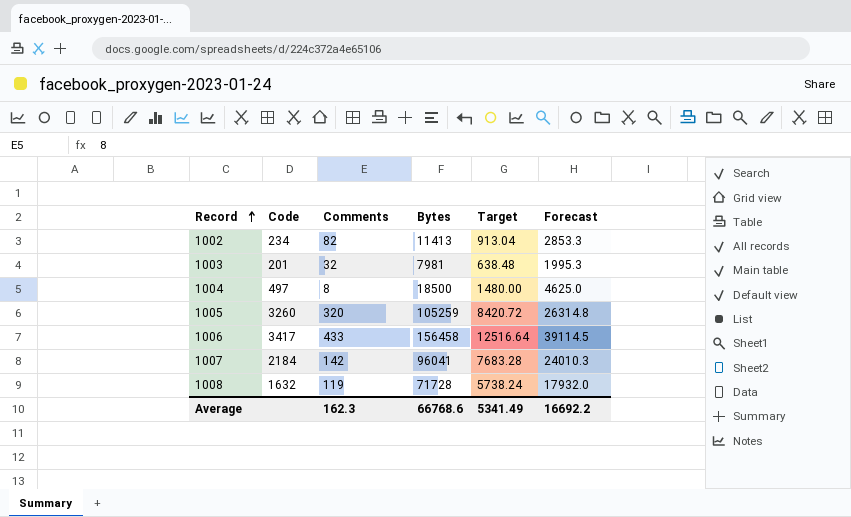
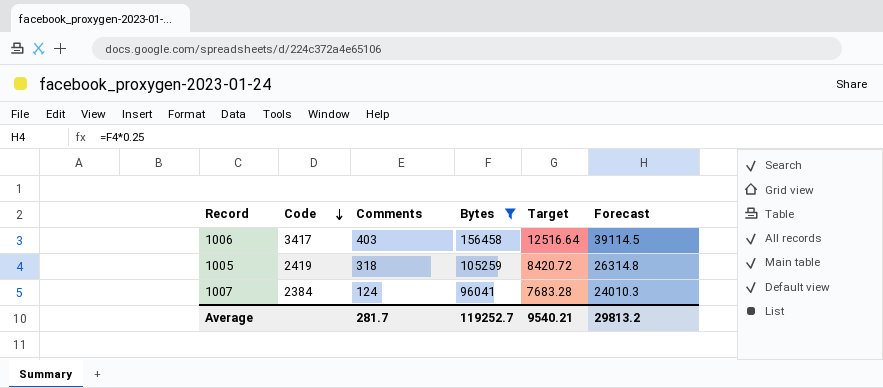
filter: none -> Bytes >= 96041
row order: Record ascending -> Code descending
1006 | Comments: 433 -> 403
1005 | Code: 3260 -> 2419
1005 | Comments: 320 -> 318
1007 | Code: 2184 -> 2384
1007 | Comments: 142 -> 124
Average | Comments: 162.3 -> 281.7
Average | Bytes: 66768.6 -> 119252.7
Average | Target: 5341.49 -> 9540.21
Average | Forecast: 16692.2 -> 29813.2

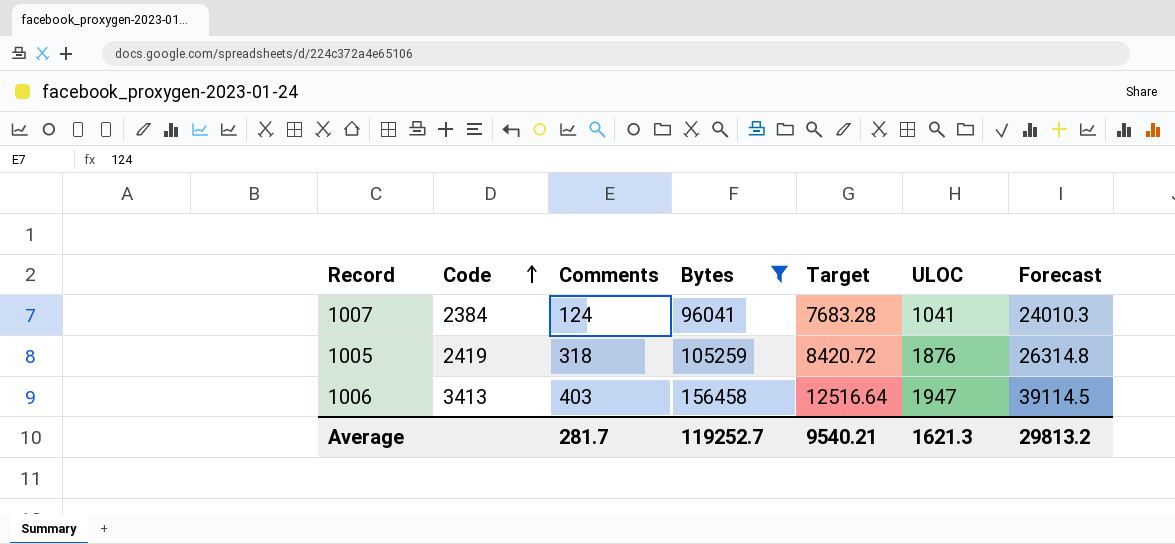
row order: Code descending -> Code ascending
column ULOC | position: none -> 6
1006 | Code: 3417 -> 3413

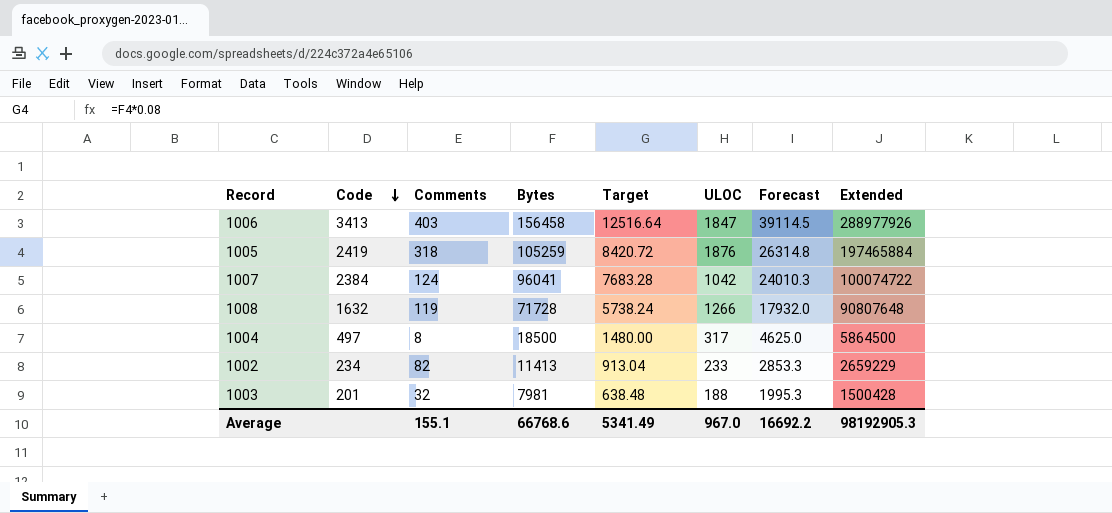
filter: Bytes >= 96041 -> none
row order: Code ascending -> Code descending
column Extended | formula: none -> [Bytes] * [ULOC]
1006 | ULOC: 1947 -> 1847
1007 | ULOC: 1041 -> 1042
Average | Comments: 281.7 -> 155.1
Average | Bytes: 119252.7 -> 66768.6
Average | Target: 9540.21 -> 5341.49
Average | ULOC: 1621.3 -> 967.0
Average | Forecast: 29813.2 -> 16692.2

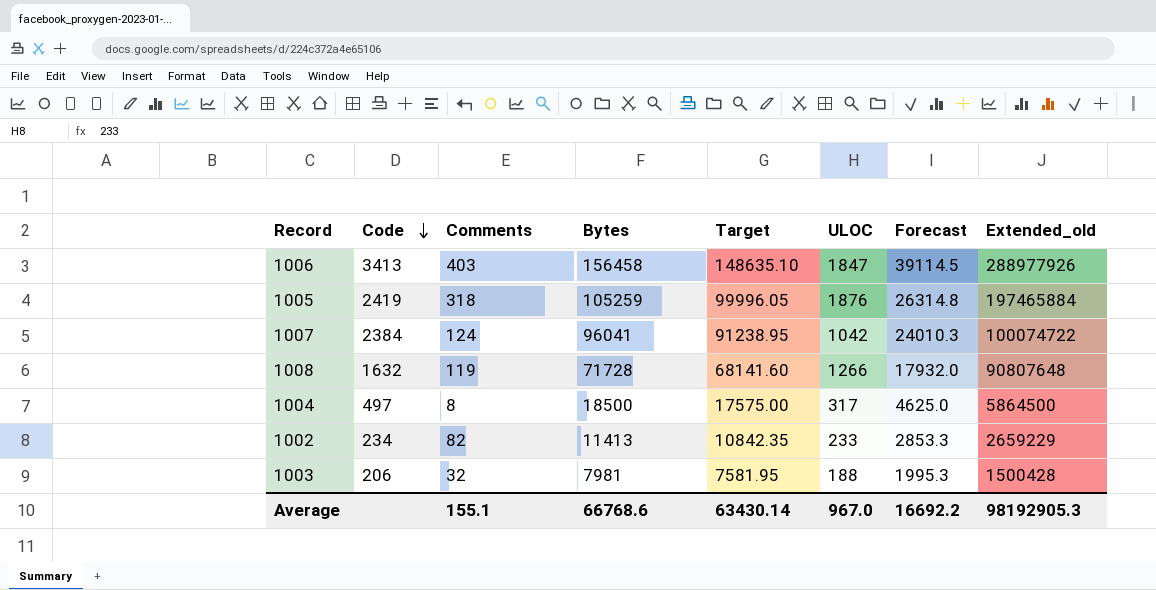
column Target | formula: [Bytes] * 0.08 -> [Bytes] * 0.95
column name: Extended -> Extended_old
1003 | Code: 201 -> 206
Average | Target: 5341.49 -> 63430.14

